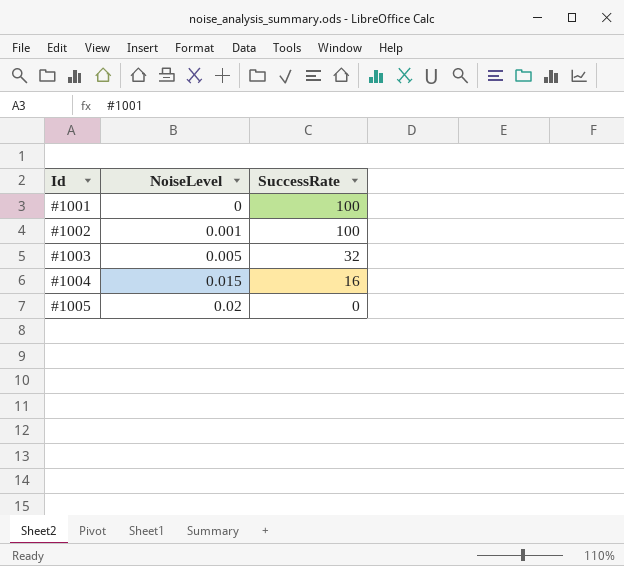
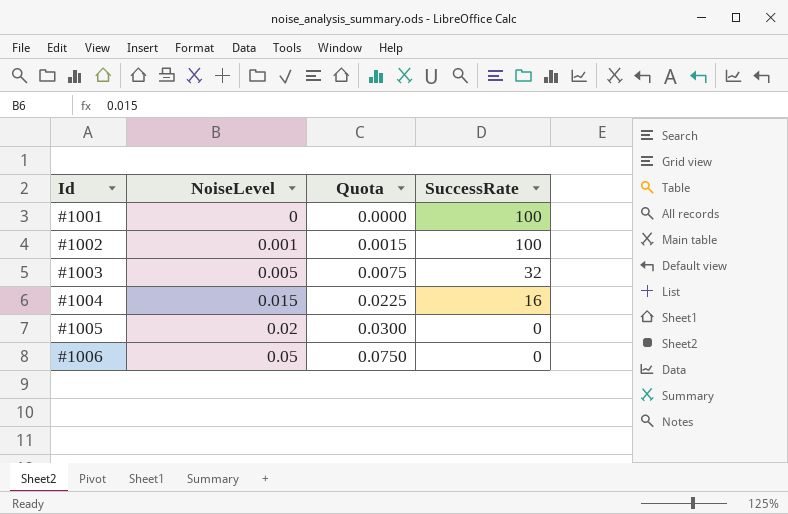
column Quota | formula: none -> [NoiseLevel] * 1.5
row #1006: none -> 0.05 | 0.0750 | 0

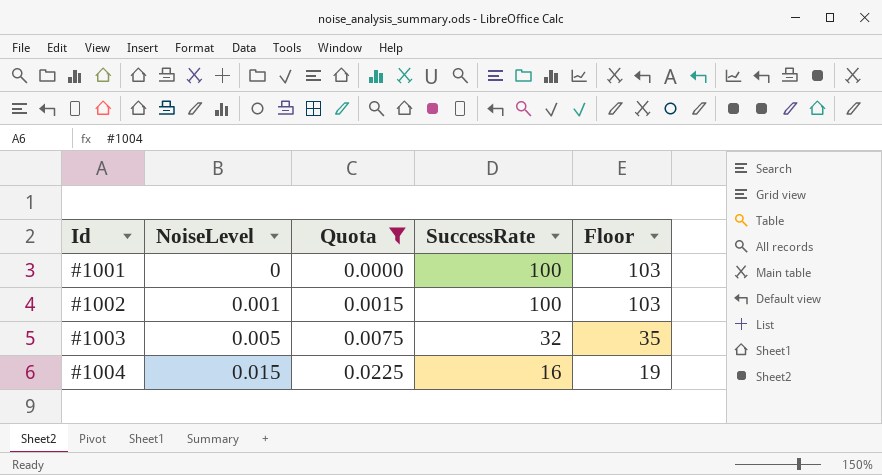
filter: none -> Quota <= 0.0225
column Floor | formula: none -> [SuccessRate] + 3

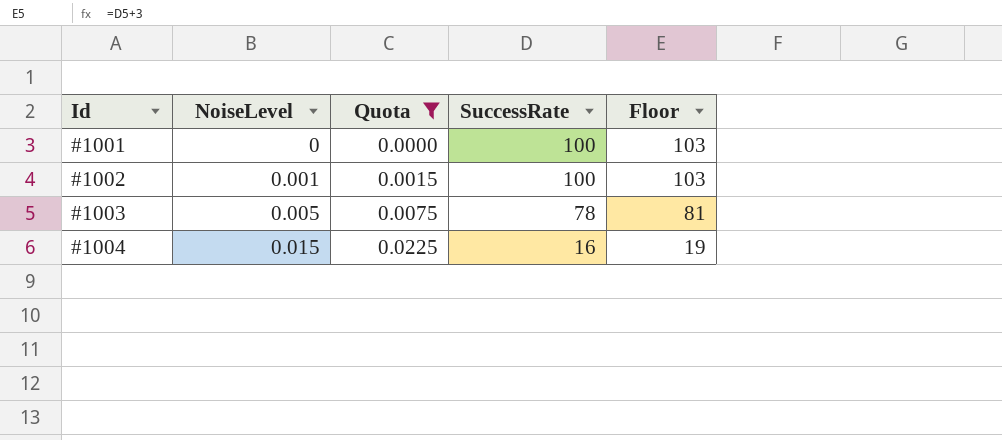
#1003 | SuccessRate: 32 -> 78
#1003 | Floor: 35 -> 81

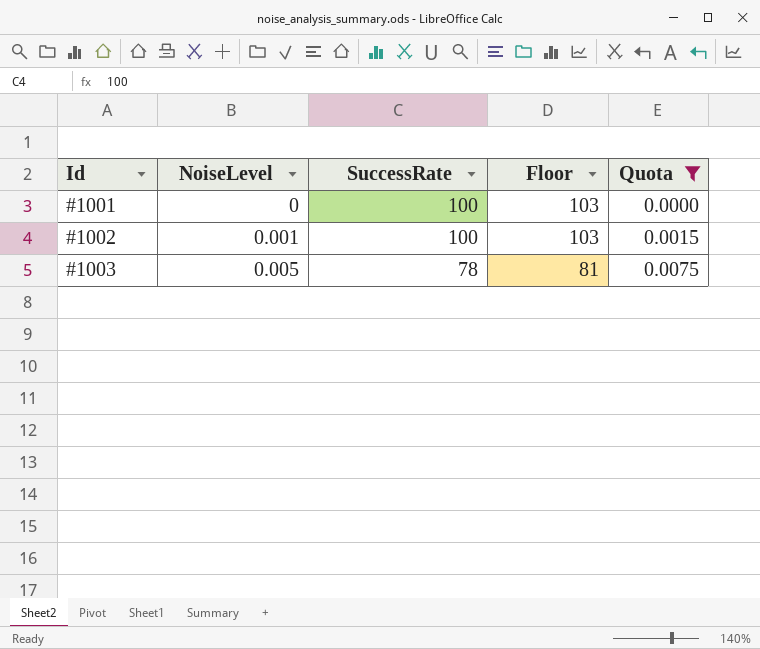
column Quota | position: 3 -> 5
row #1004: 0.015 | 0.0225 | 16 | 19 -> none

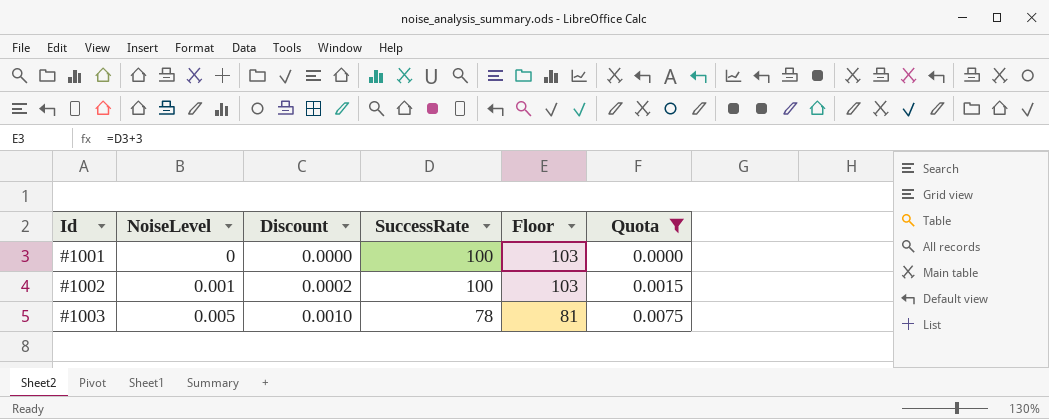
column Discount | formula: none -> [NoiseLevel] * 0.2

